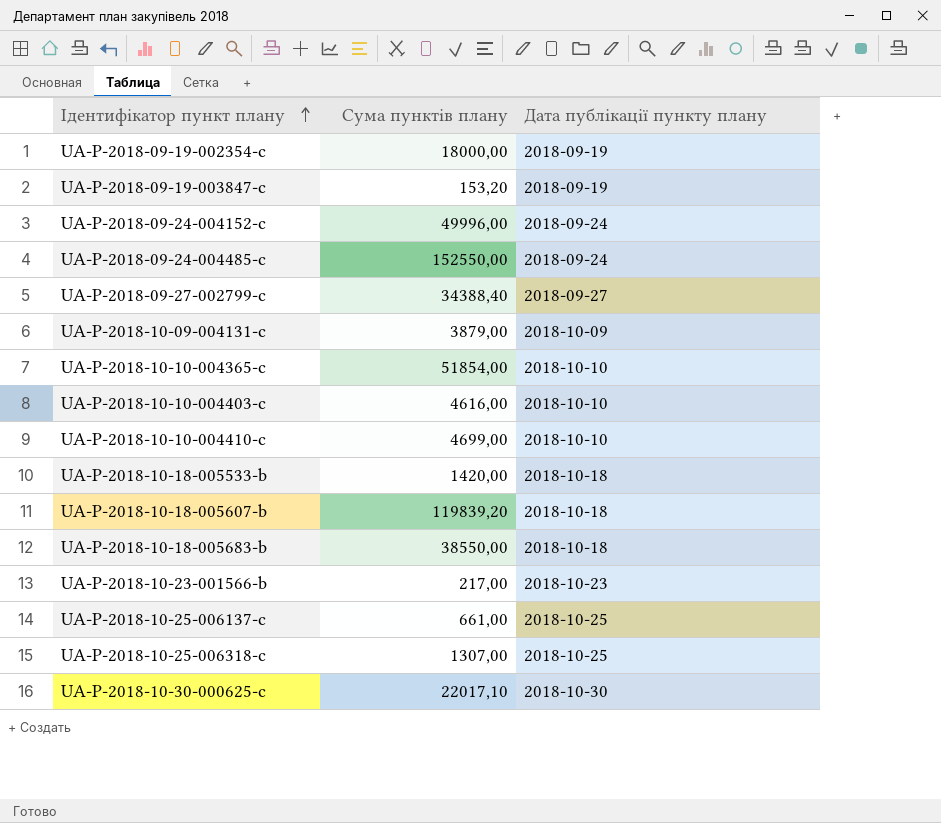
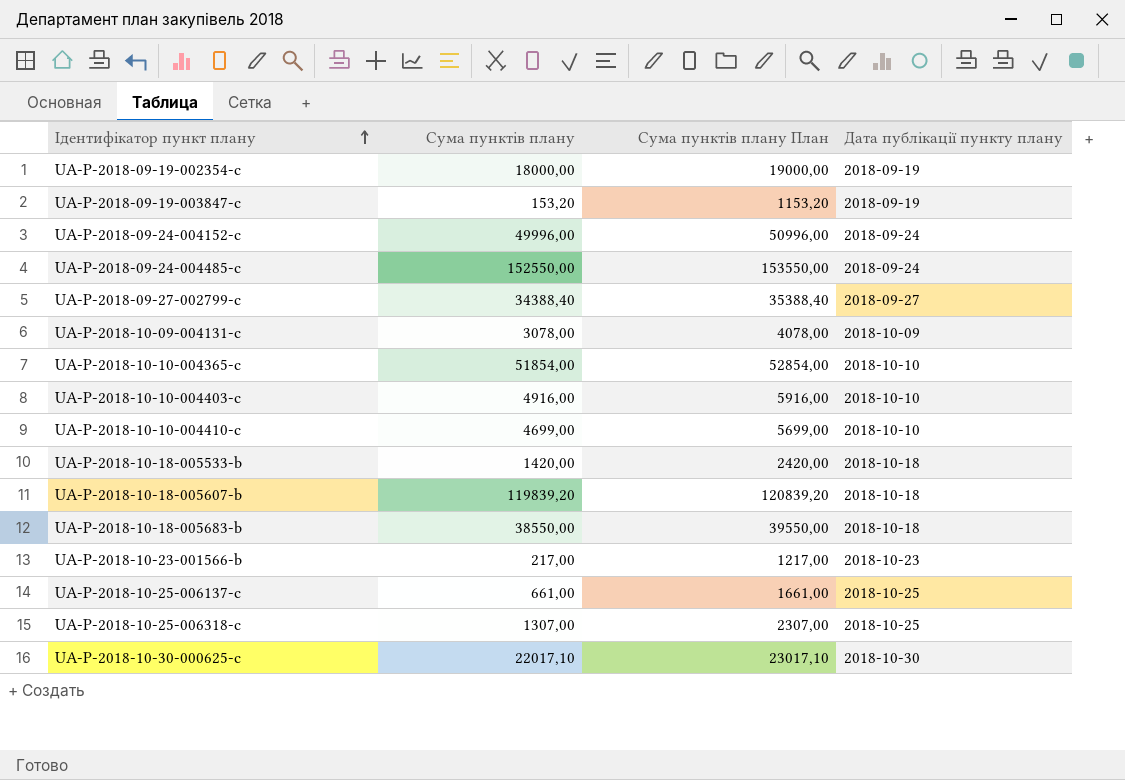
column Сума пунктів плану План | formula: none -> [Сума пунктів плану] + 1000
UA-P-2018-10-09-004131-c | Сума пунктів плану: 3879,00 -> 3078,00
UA-P-2018-10-10-004403-c | Сума пунктів плану: 4616,00 -> 4916,00

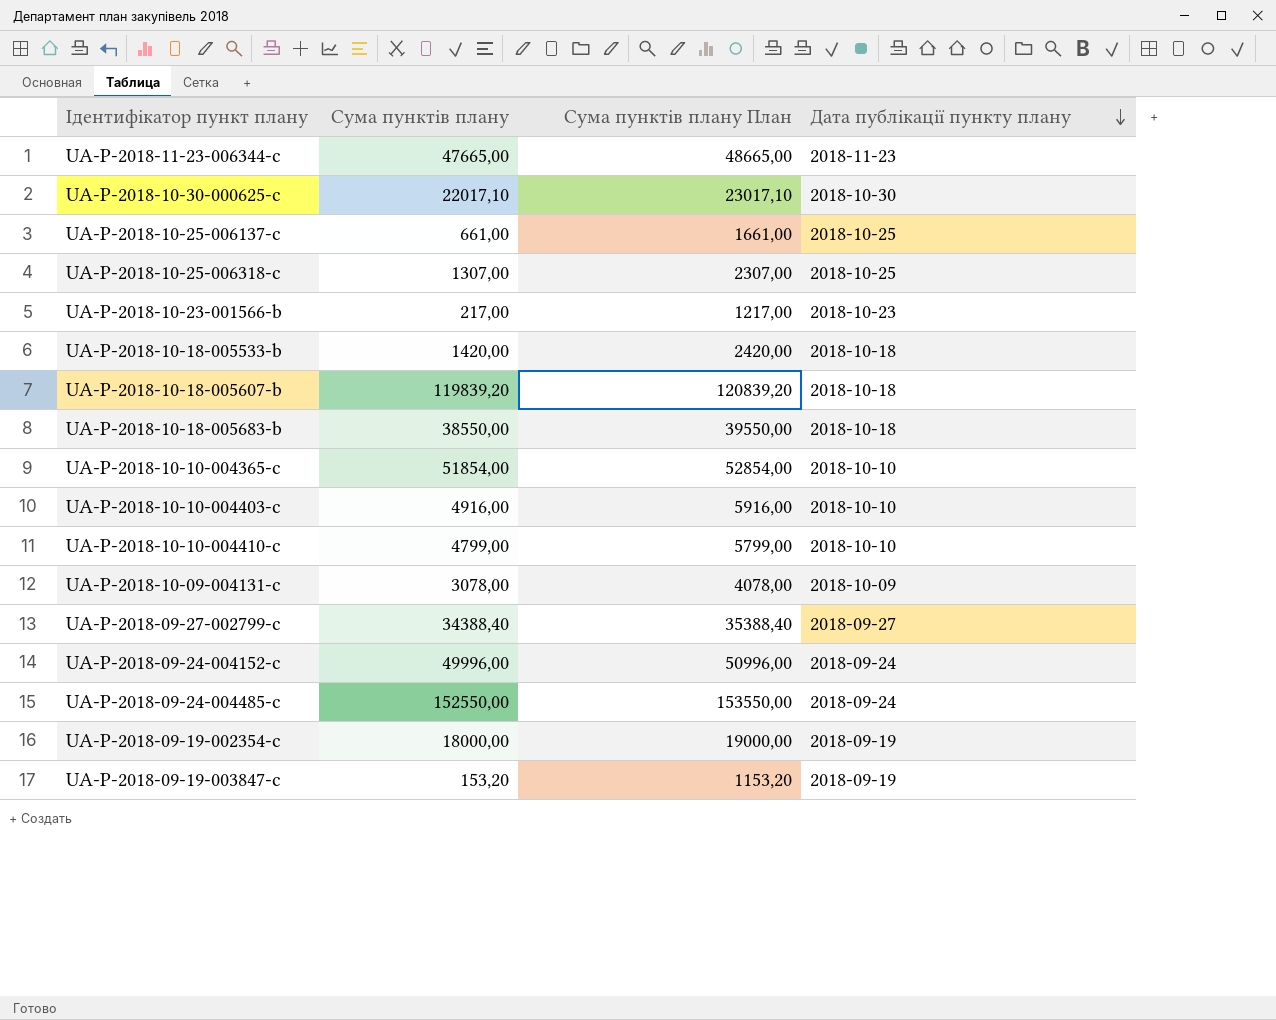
row order: Ідентифікатор пункт плану ascending -> Дата публікації пункту плану descending
row UA-P-2018-11-23-006344-c: none -> 47665,00 | 48665,00 | 2018-11-23
UA-P-2018-10-10-004410-c | Сума пунктів плану: 4699,00 -> 4799,00
UA-P-2018-10-10-004410-c | Сума пунктів плану План: 5699,00 -> 5799,00

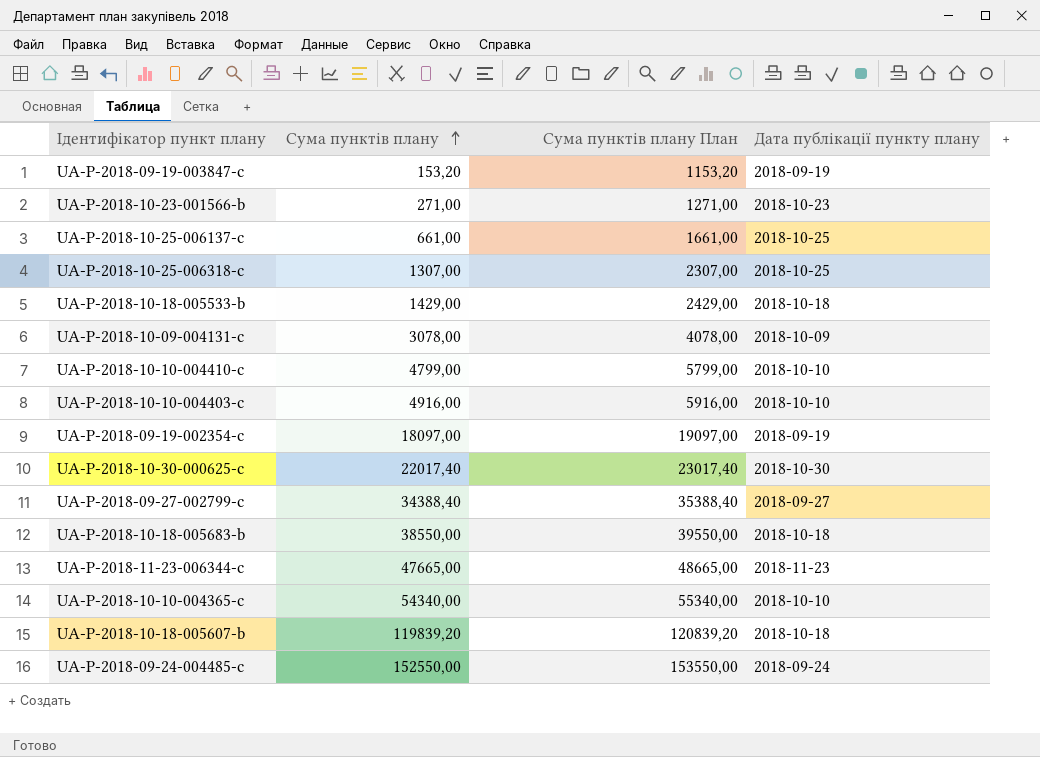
row order: Дата публікації пункту плану descending -> Сума пунктів плану ascending
row UA-P-2018-09-24-004152-c: 49996,00 | 50996,00 | 2018-09-24 -> none
UA-P-2018-10-23-001566-b | Сума пунктів плану: 217,00 -> 271,00
UA-P-2018-10-23-001566-b | Сума пунктів плану План: 1217,00 -> 1271,00
UA-P-2018-10-18-005533-b | Сума пунктів плану: 1420,00 -> 1429,00
UA-P-2018-10-18-005533-b | Сума пунктів плану План: 2420,00 -> 2429,00
UA-P-2018-09-19-002354-c | Сума пунктів плану: 18000,00 -> 18097,00
UA-P-2018-09-19-002354-c | Сума пунктів плану План: 19000,00 -> 19097,00
UA-P-2018-10-30-000625-c | Сума пунктів плану: 22017,10 -> 22017,40
UA-P-2018-10-30-000625-c | Сума пунктів плану План: 23017,10 -> 23017,40
UA-P-2018-10-10-004365-c | Сума пунктів плану: 51854,00 -> 54340,00
UA-P-2018-10-10-004365-c | Сума пунктів плану План: 52854,00 -> 55340,00

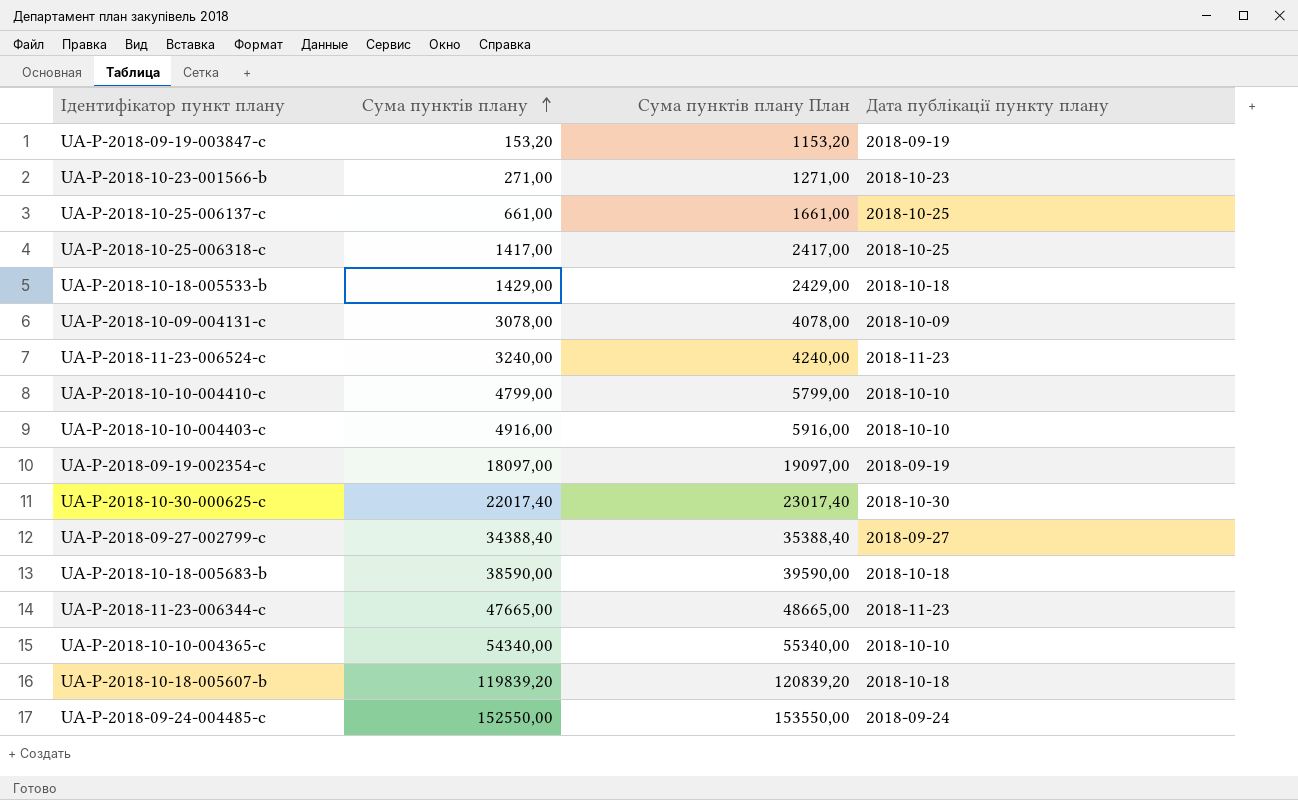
UA-P-2018-10-25-006318-c | Сума пунктів плану: 1307,00 -> 1417,00
UA-P-2018-10-25-006318-c | Сума пунктів плану План: 2307,00 -> 2417,00
row UA-P-2018-11-23-006524-c: none -> 3240,00 | 4240,00 | 2018-11-23
UA-P-2018-10-18-005683-b | Сума пунктів плану: 38550,00 -> 38590,00
UA-P-2018-10-18-005683-b | Сума пунктів плану План: 39550,00 -> 39590,00

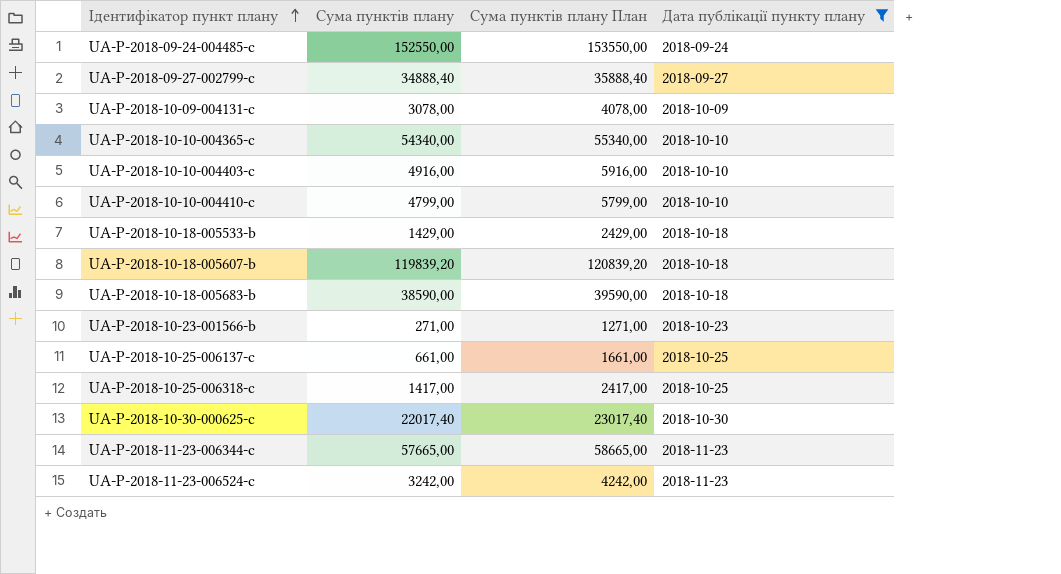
filter: none -> Дата публікації пункту плану != 2018-09-19
row order: Сума пунктів плану ascending -> Ідентифікатор пункт плану ascending
UA-P-2018-09-27-002799-c | Сума пунктів плану: 34388,40 -> 34888,40
UA-P-2018-09-27-002799-c | Сума пунктів плану План: 35388,40 -> 35888,40
UA-P-2018-11-23-006344-c | Сума пунктів плану: 47665,00 -> 57665,00
UA-P-2018-11-23-006344-c | Сума пунктів плану План: 48665,00 -> 58665,00
UA-P-2018-11-23-006524-c | Сума пунктів плану: 3240,00 -> 3242,00
UA-P-2018-11-23-006524-c | Сума пунктів плану План: 4240,00 -> 4242,00

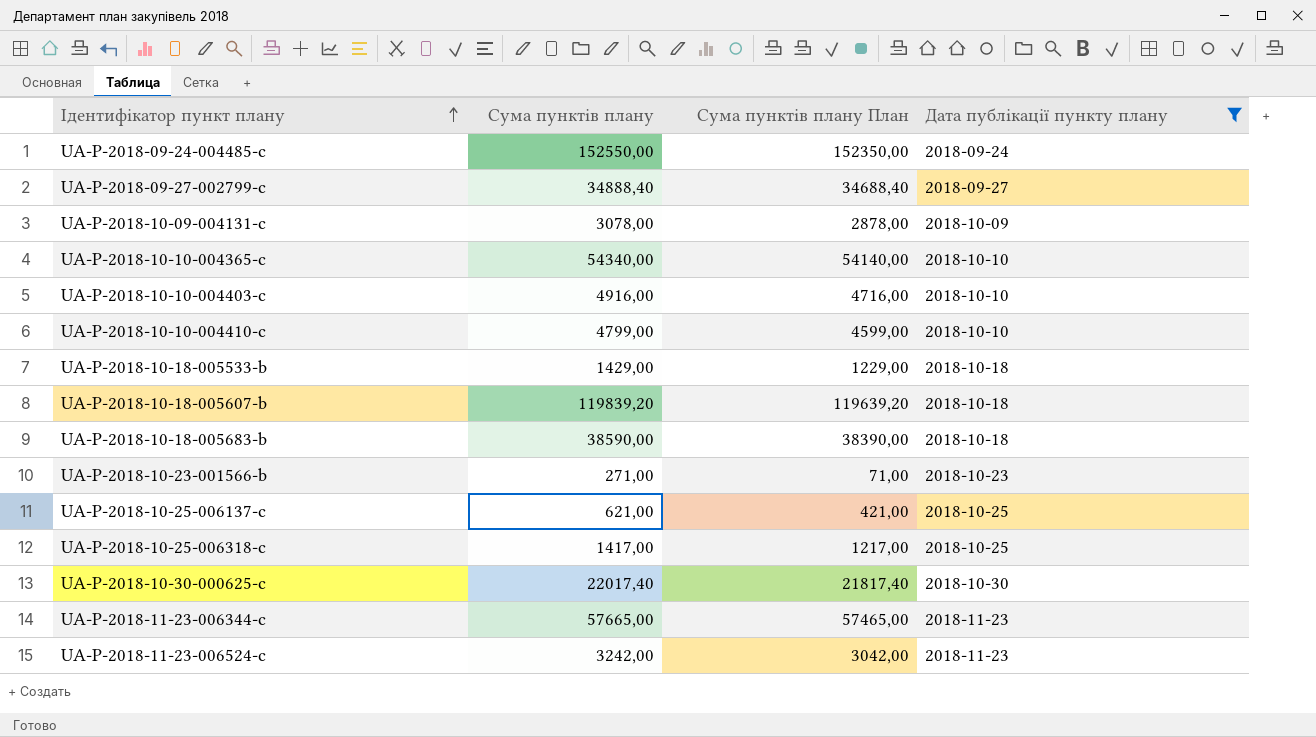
column Сума пунктів плану План | formula: [Сума пунктів плану] + 1000 -> [Сума пунктів плану] - 200
UA-P-2018-10-25-006137-c | Сума пунктів плану: 661,00 -> 621,00

